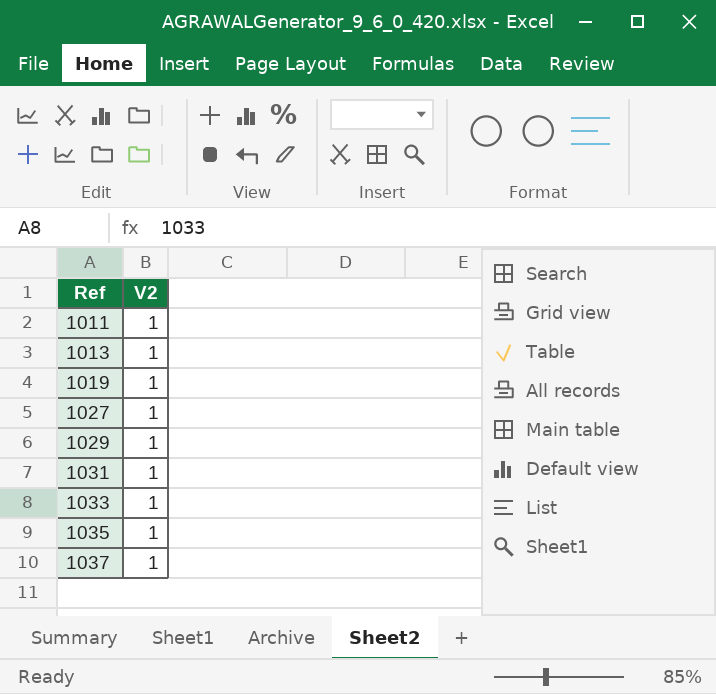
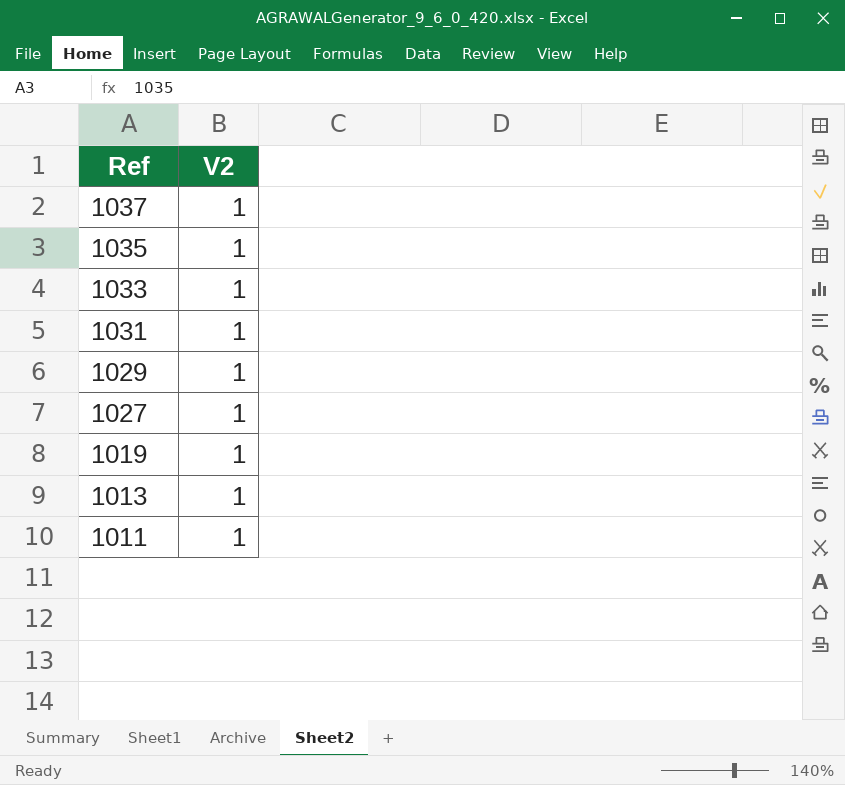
row order: Ref ascending -> Ref descending

